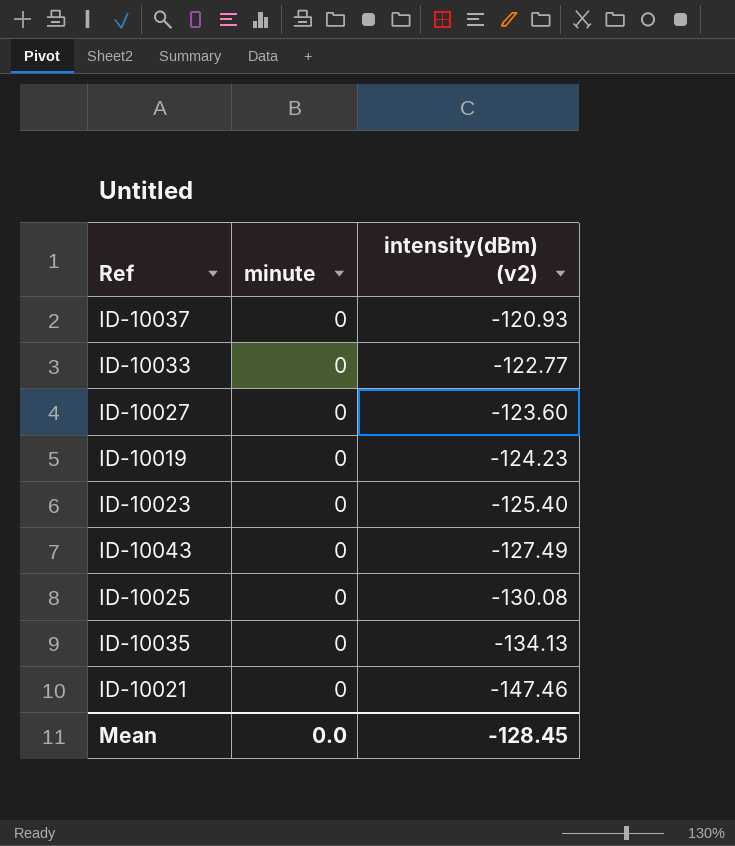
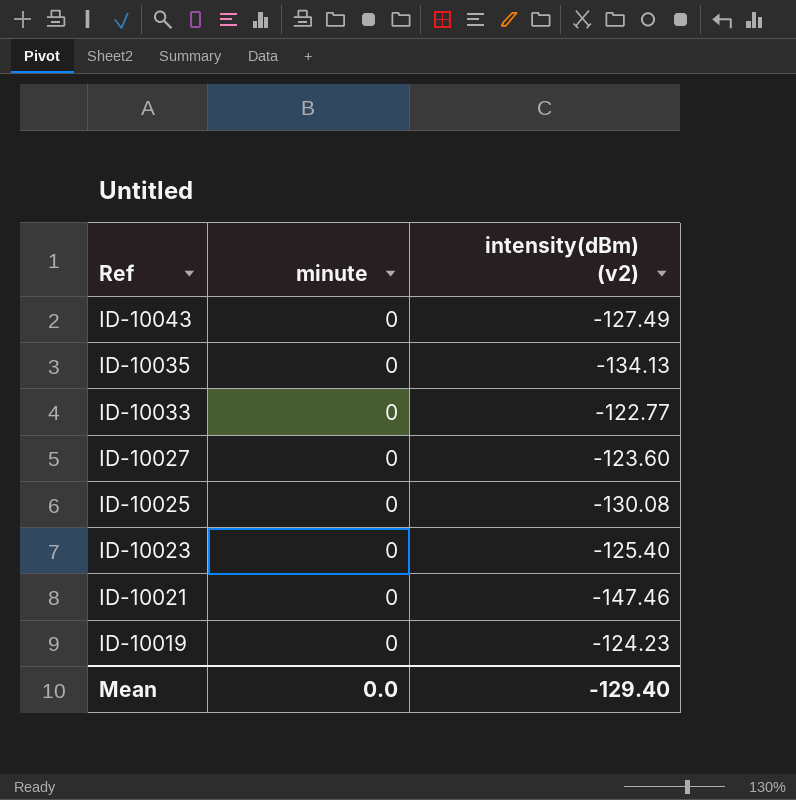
row order: intensity(dBm) (v2) descending -> Ref descending
row ID-10037: 0 | -120.93 -> none
Mean | intensity(dBm) (v2): -128.45 -> -129.40

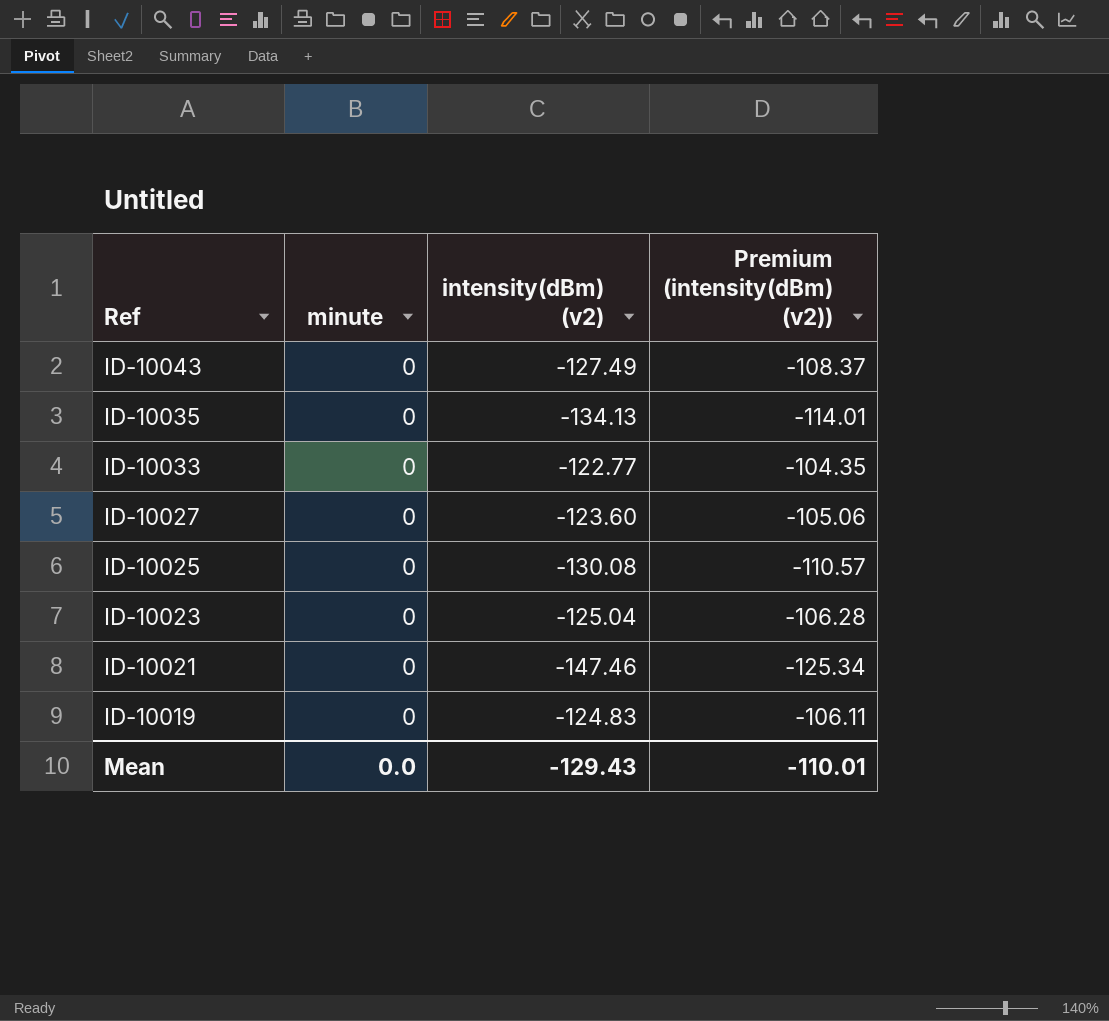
column Premium (intensity(dBm) (v2)) | formula: none -> [intensity(dBm) (v2)] * 0.85
ID-10023 | intensity(dBm) (v2): -125.40 -> -125.04
ID-10019 | intensity(dBm) (v2): -124.23 -> -124.83
Mean | intensity(dBm) (v2): -129.40 -> -129.43

